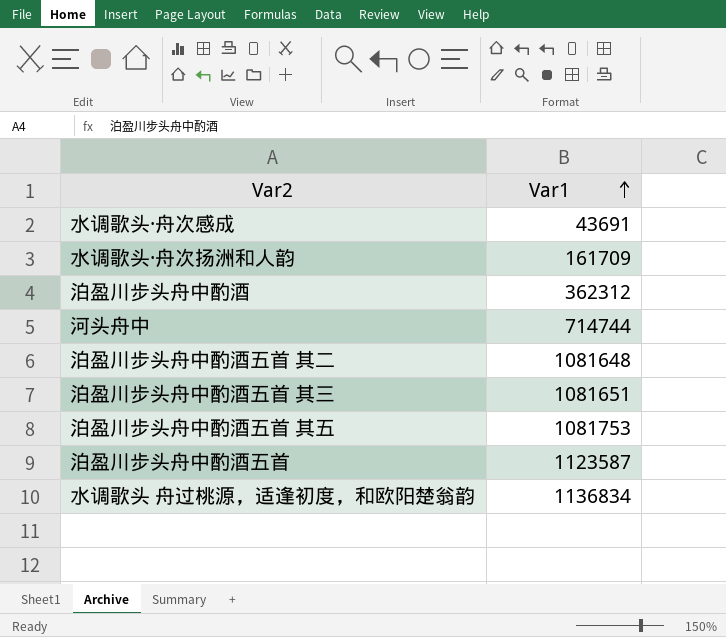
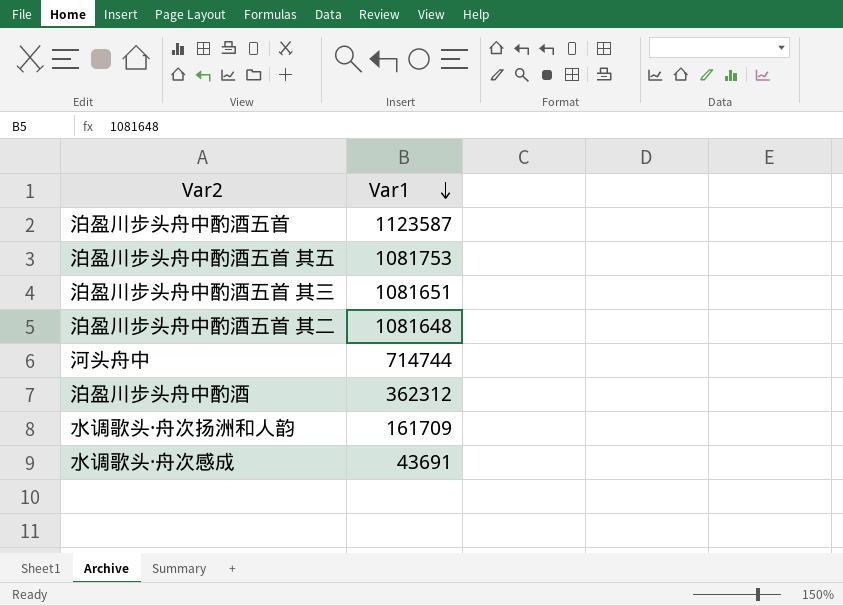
row order: Var1 ascending -> Var1 descending
row 水调歌头 舟过桃源，适逢初度，和欧阳楚翁韵: 1136834 -> none

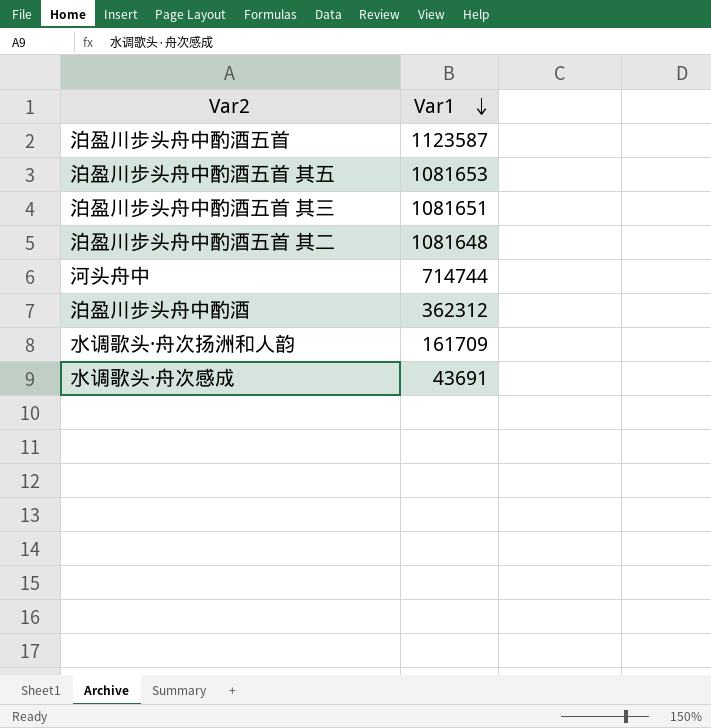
泊盈川步头舟中酌酒五首 其五 | Var1: 1081753 -> 1081653

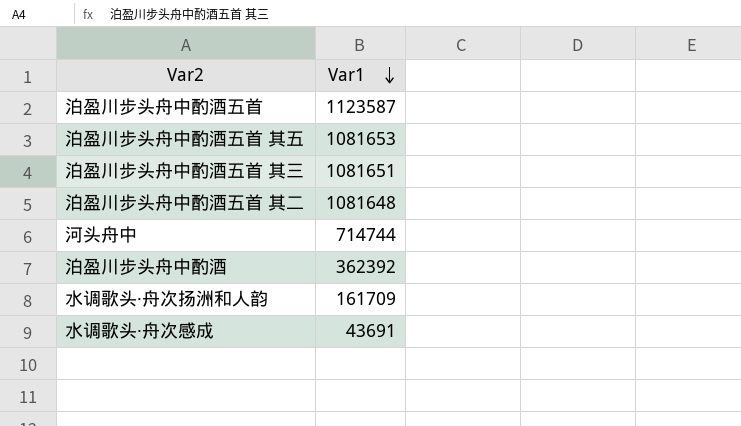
泊盈川步头舟中酌酒 | Var1: 362312 -> 362392

